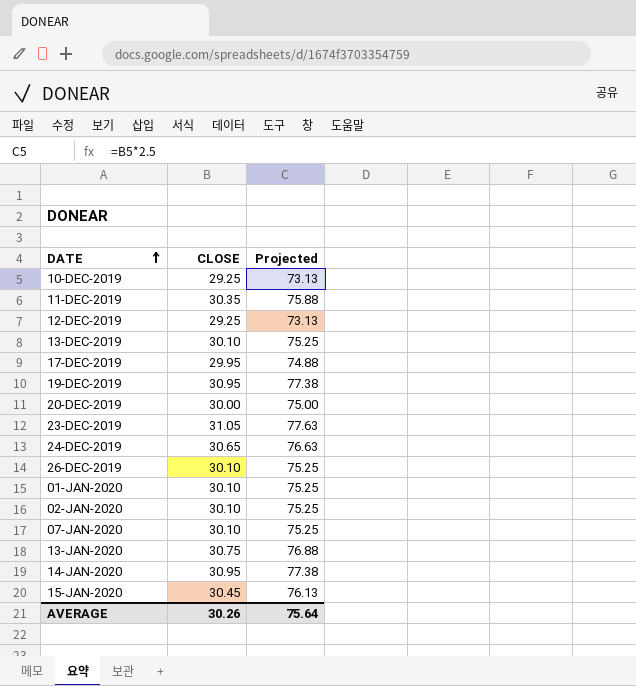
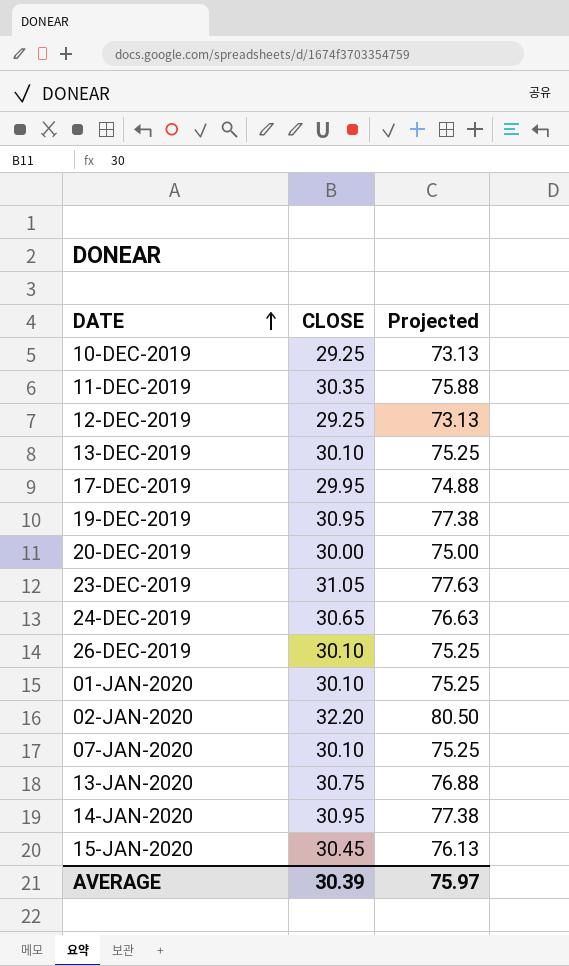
02-JAN-2020 | CLOSE: 30.10 -> 32.20
02-JAN-2020 | Projected: 75.25 -> 80.50
AVERAGE | CLOSE: 30.26 -> 30.39
AVERAGE | Projected: 75.64 -> 75.97

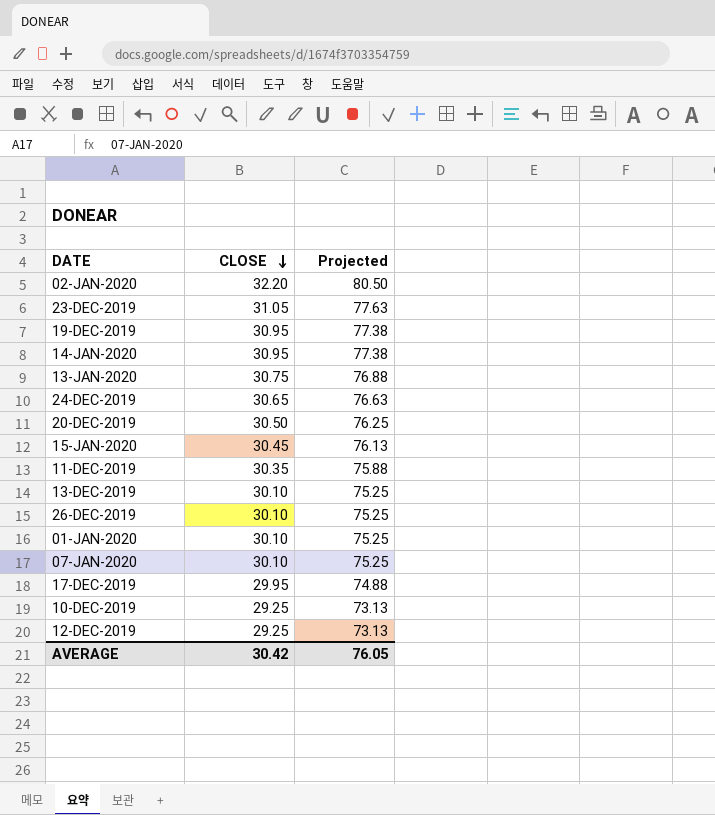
row order: DATE ascending -> CLOSE descending
20-DEC-2019 | CLOSE: 30.00 -> 30.50
20-DEC-2019 | Projected: 75.00 -> 76.25
AVERAGE | CLOSE: 30.39 -> 30.42
AVERAGE | Projected: 75.97 -> 76.05

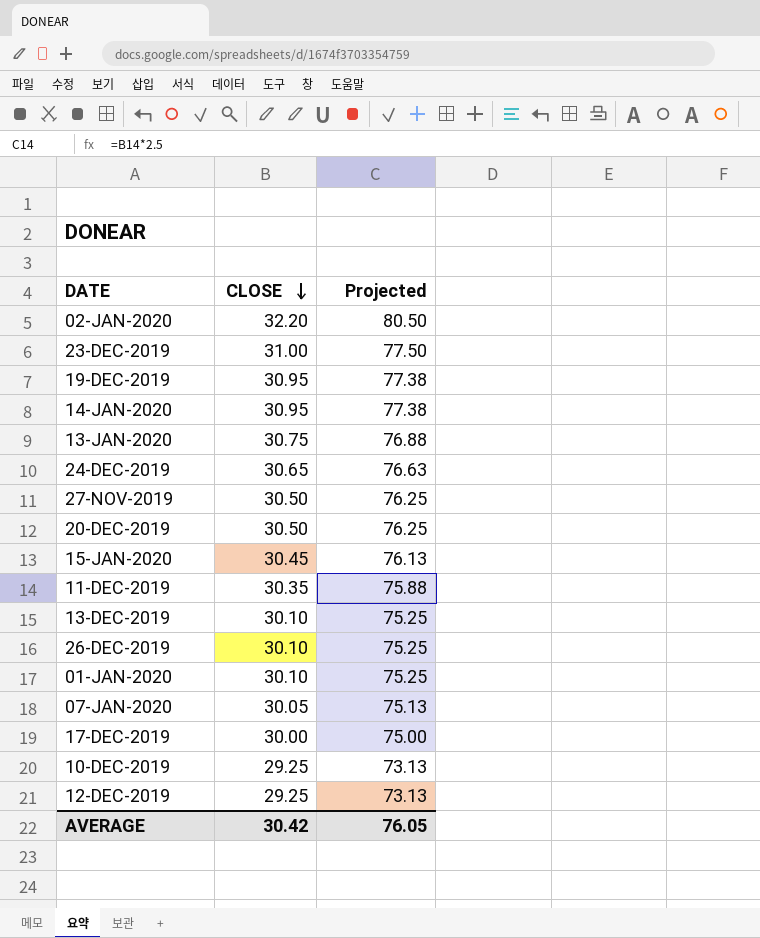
23-DEC-2019 | CLOSE: 31.05 -> 31.00
23-DEC-2019 | Projected: 77.63 -> 77.50
row 27-NOV-2019: none -> 30.50 | 76.25
07-JAN-2020 | CLOSE: 30.10 -> 30.05
07-JAN-2020 | Projected: 75.25 -> 75.13
17-DEC-2019 | CLOSE: 29.95 -> 30.00
17-DEC-2019 | Projected: 74.88 -> 75.00

